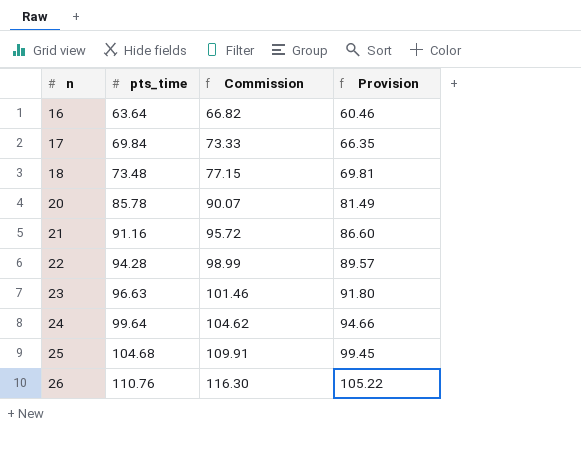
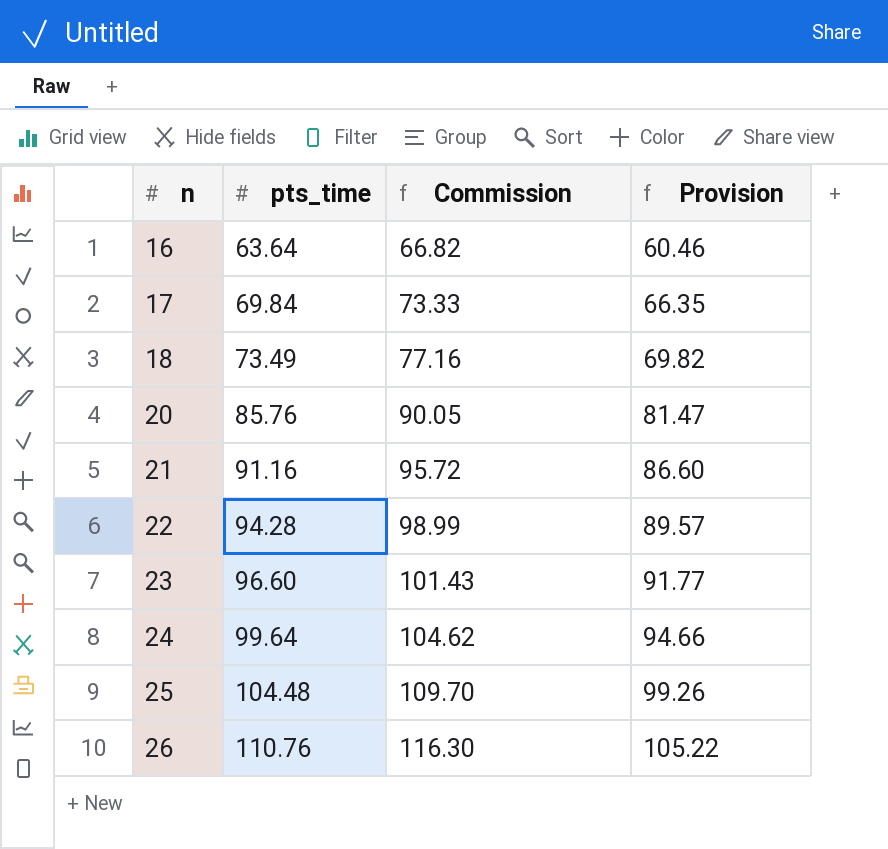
18 | pts_time: 73.48 -> 73.49
18 | Commission: 77.15 -> 77.16
18 | Provision: 69.81 -> 69.82
20 | pts_time: 85.78 -> 85.76
20 | Commission: 90.07 -> 90.05
20 | Provision: 81.49 -> 81.47
23 | pts_time: 96.63 -> 96.60
23 | Commission: 101.46 -> 101.43
23 | Provision: 91.80 -> 91.77
25 | pts_time: 104.68 -> 104.48
25 | Commission: 109.91 -> 109.70
25 | Provision: 99.45 -> 99.26

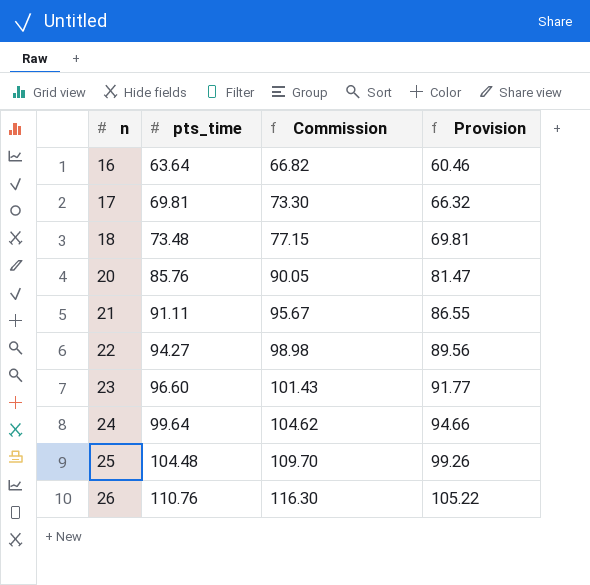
17 | pts_time: 69.84 -> 69.81
17 | Commission: 73.33 -> 73.30
17 | Provision: 66.35 -> 66.32
18 | pts_time: 73.49 -> 73.48
18 | Commission: 77.16 -> 77.15
18 | Provision: 69.82 -> 69.81
21 | pts_time: 91.16 -> 91.11
21 | Commission: 95.72 -> 95.67
21 | Provision: 86.60 -> 86.55
22 | pts_time: 94.28 -> 94.27
22 | Commission: 98.99 -> 98.98
22 | Provision: 89.57 -> 89.56

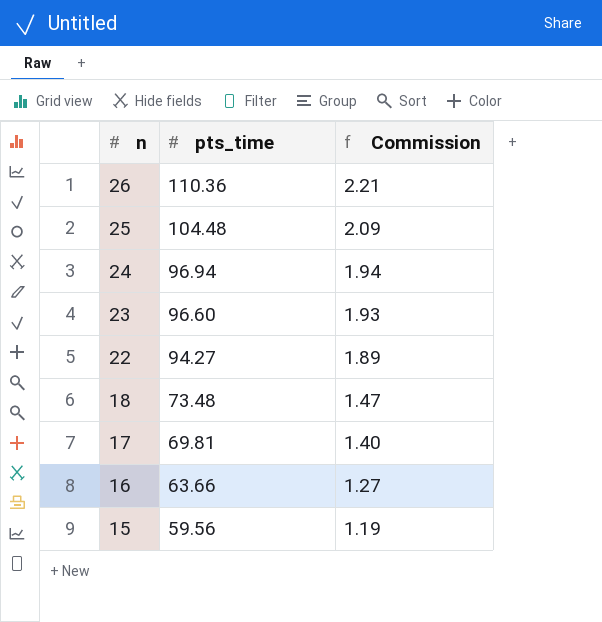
row order: n ascending -> n descending
column Provision | formula: [pts_time] * 0.95 -> none
column Commission | formula: [pts_time] * 1.05 -> [pts_time] * 0.02
row 20: 85.76 | 90.05 | 81.47 -> none
row 21: 91.11 | 95.67 | 86.55 -> none
26 | pts_time: 110.76 -> 110.36
24 | pts_time: 99.64 -> 96.94
16 | pts_time: 63.64 -> 63.66
row 15: none -> 59.56 | 1.19

